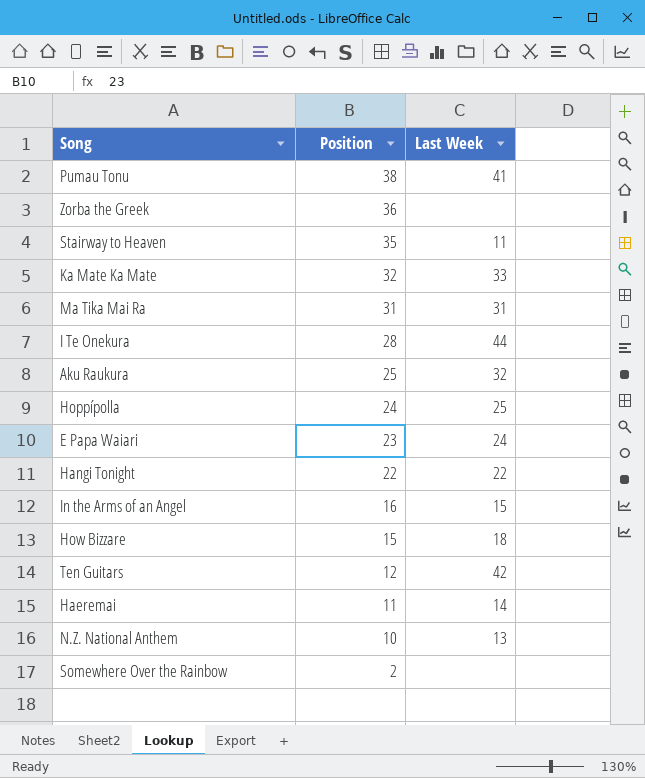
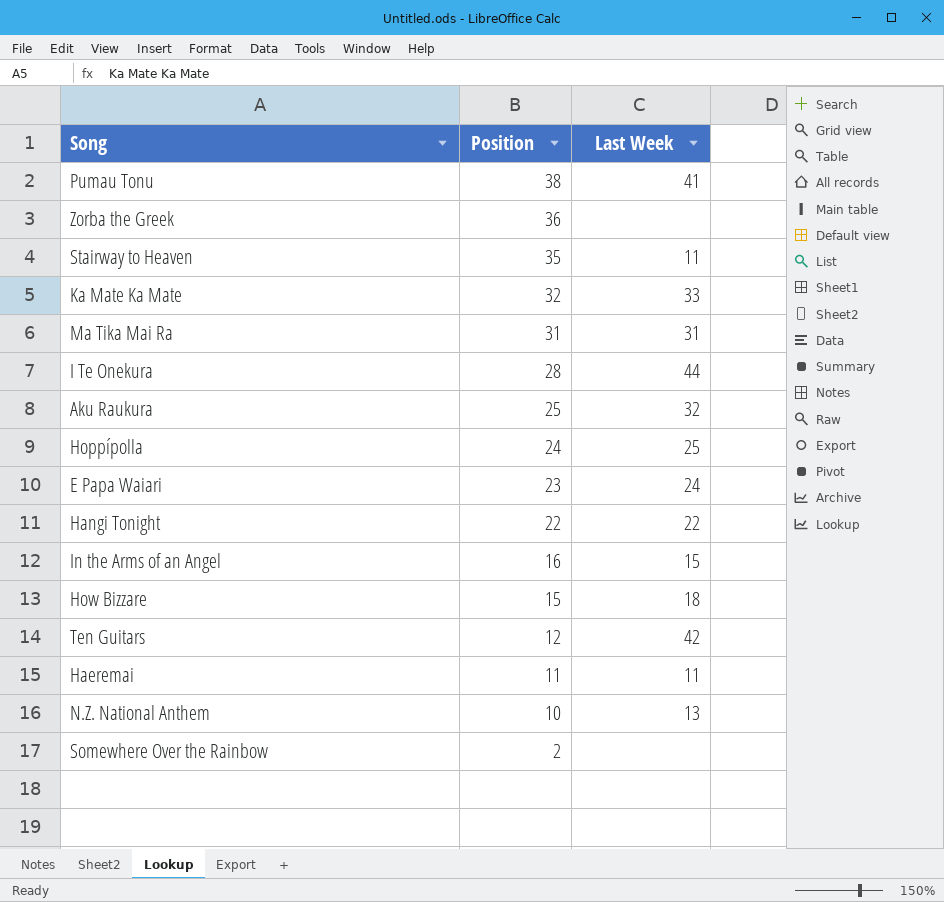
Haeremai | Last Week: 14 -> 11

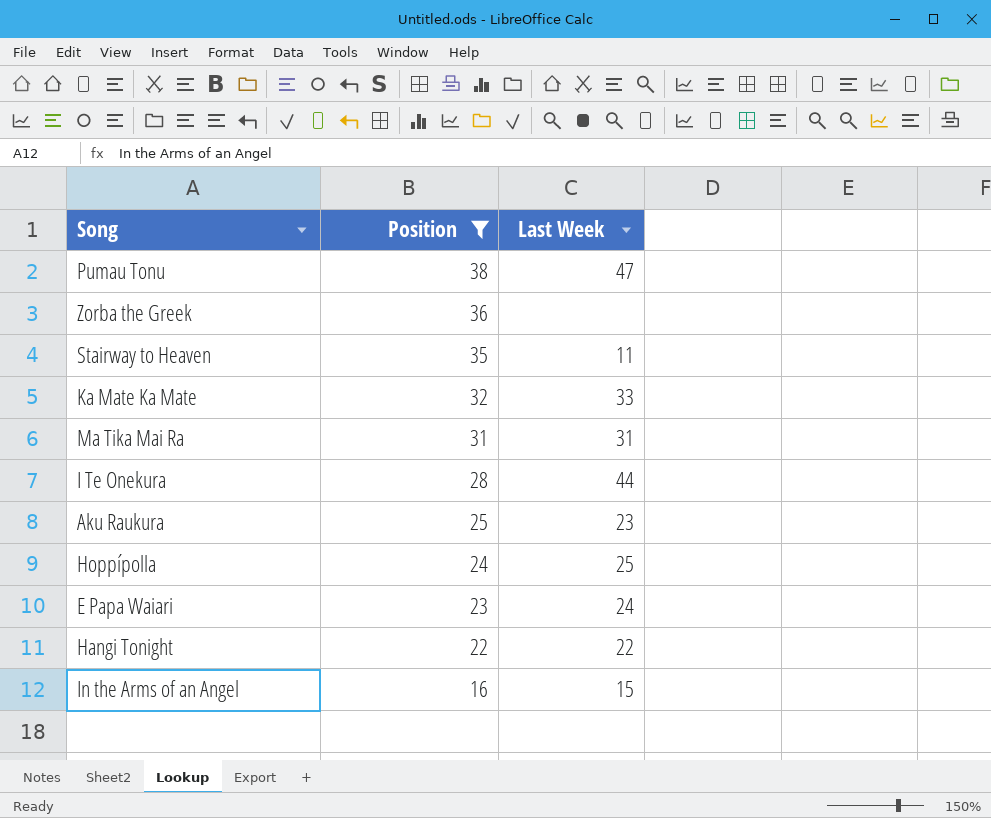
filter: none -> Position >= 16
Pumau Tonu | Last Week: 41 -> 47
Aku Raukura | Last Week: 32 -> 23

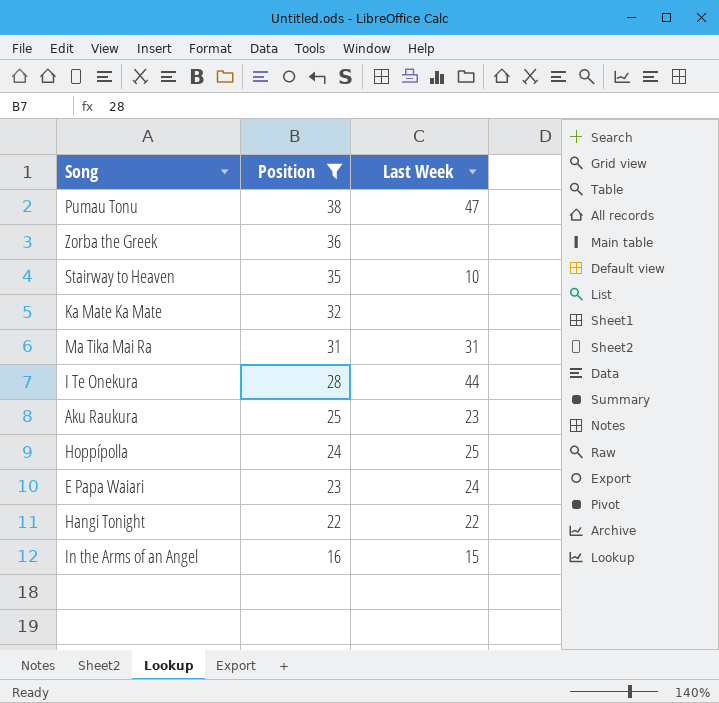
Stairway to Heaven | Last Week: 11 -> 10
Ka Mate Ka Mate | Last Week: 33 -> none

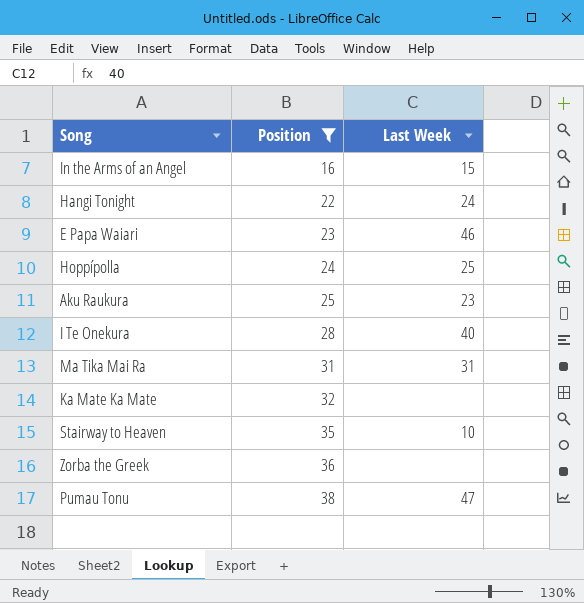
row order: Position descending -> Position ascending
Hangi Tonight | Last Week: 22 -> 24
E Papa Waiari | Last Week: 24 -> 46
I Te Onekura | Last Week: 44 -> 40

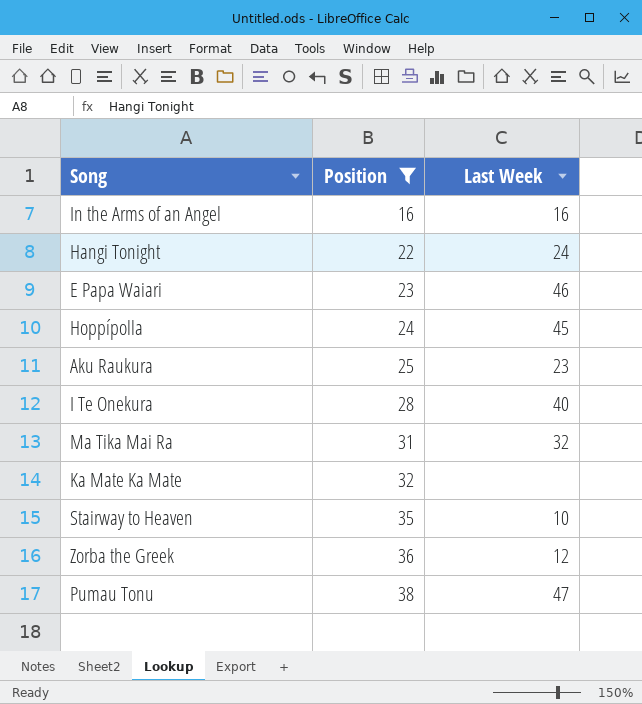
In the Arms of an Angel | Last Week: 15 -> 16
Hoppípolla | Last Week: 25 -> 45
Ma Tika Mai Ra | Last Week: 31 -> 32
Zorba the Greek | Last Week: none -> 12

